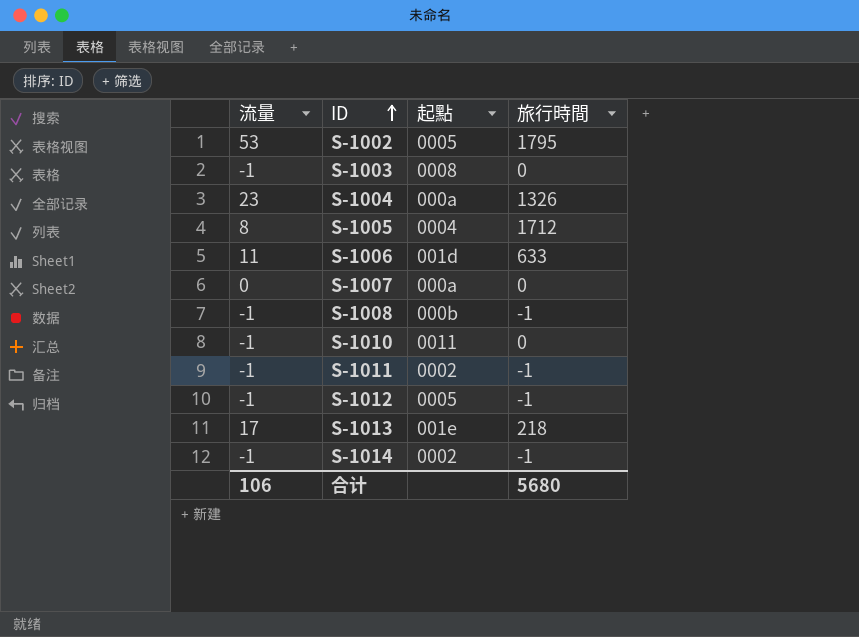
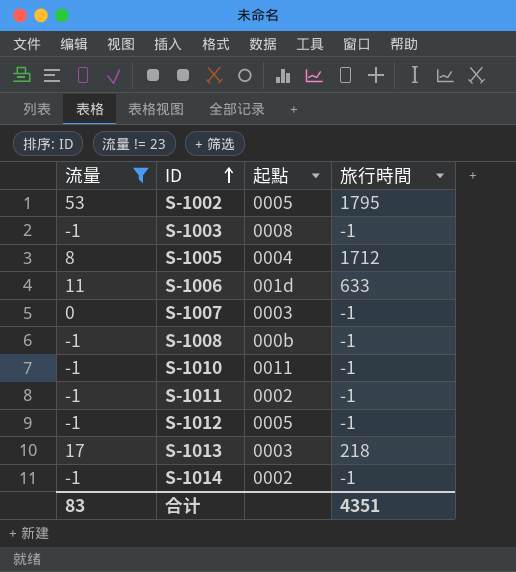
filter: none -> 流量 != 23
S-1003 | 旅行時間: 0 -> -1
S-1007 | 起點: 000a -> 0003
S-1007 | 旅行時間: 0 -> -1
S-1010 | 旅行時間: 0 -> -1
S-1013 | 起點: 001e -> 0003
合计 | 流量: 106 -> 83
合计 | 旅行時間: 5680 -> 4351

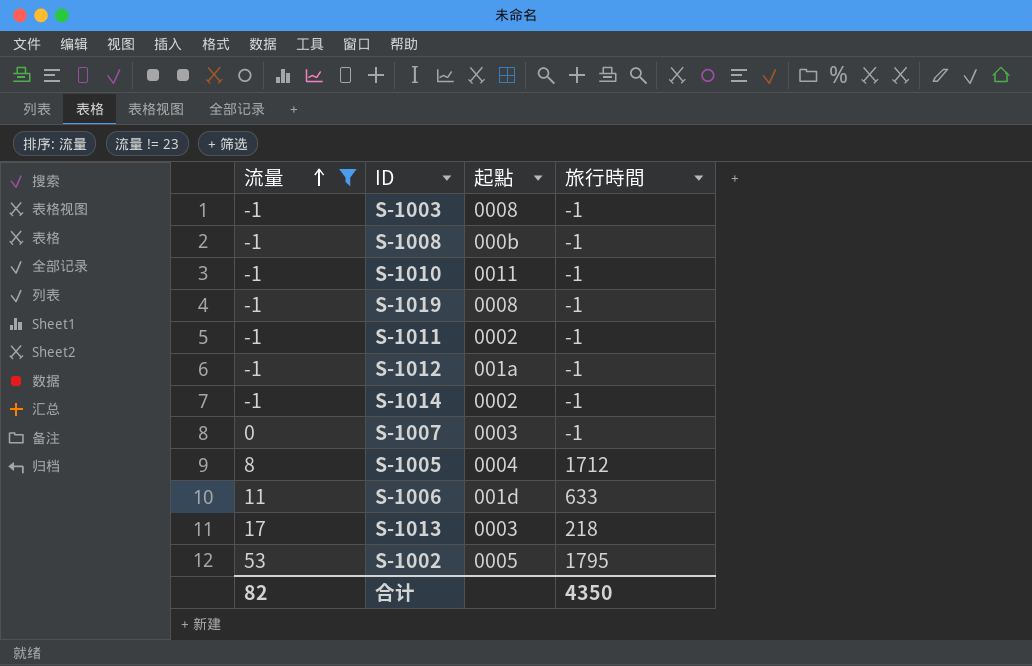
row order: ID ascending -> 流量 ascending
row S-1019: none -> -1 | 0008 | -1
S-1012 | 起點: 0005 -> 001a
合计 | 流量: 83 -> 82
合计 | 旅行時間: 4351 -> 4350

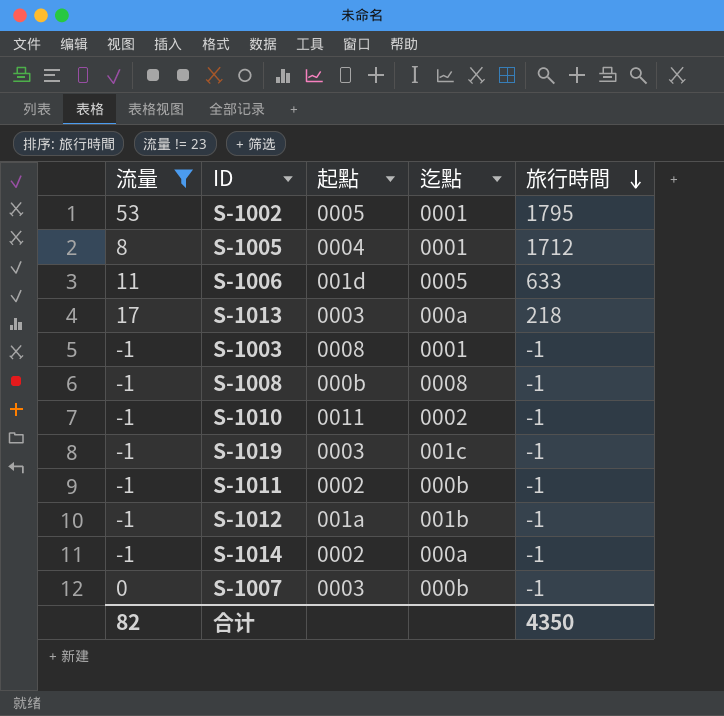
row order: 流量 ascending -> 旅行時間 descending
column 迄點 | position: none -> 4
S-1019 | 起點: 0008 -> 0003

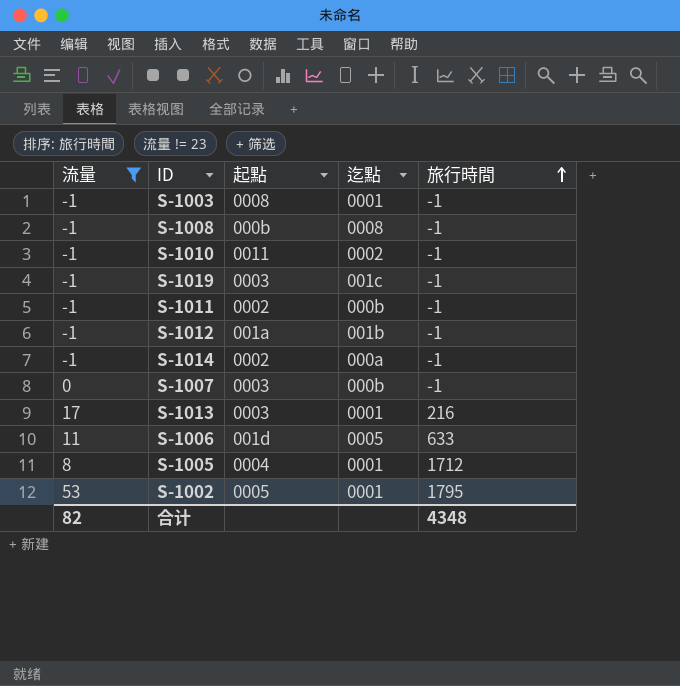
row order: 旅行時間 descending -> 旅行時間 ascending
S-1013 | 迄點: 000a -> 0001
S-1013 | 旅行時間: 218 -> 216
合计 | 旅行時間: 4350 -> 4348

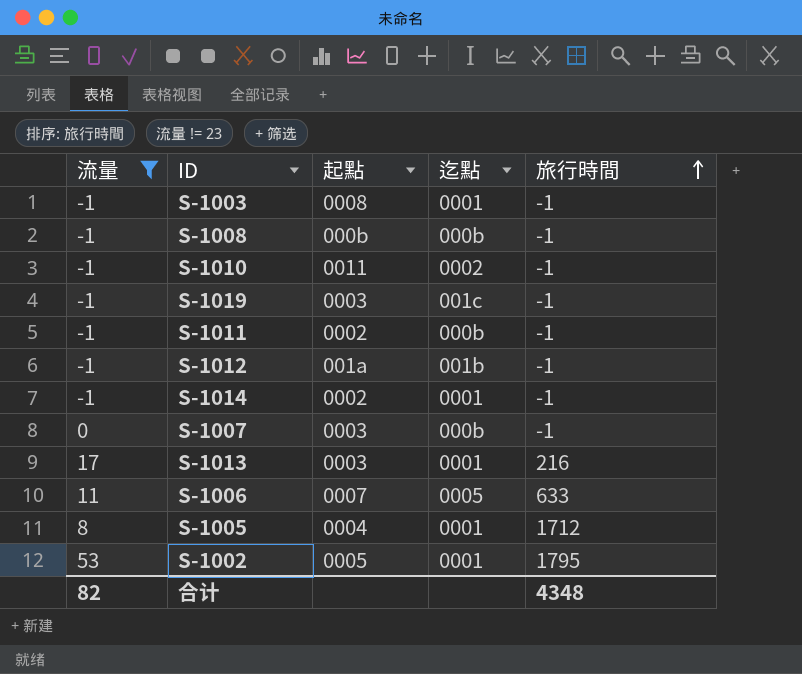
S-1008 | 迄點: 0008 -> 000b
S-1014 | 迄點: 000a -> 0001
S-1006 | 起點: 001d -> 0007

